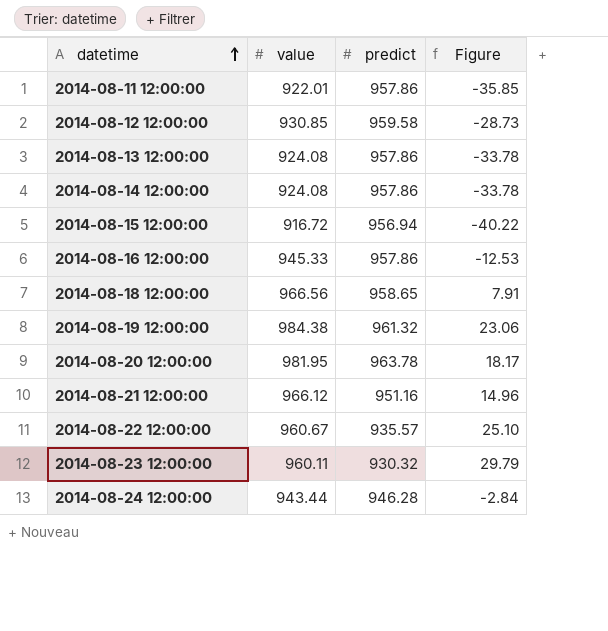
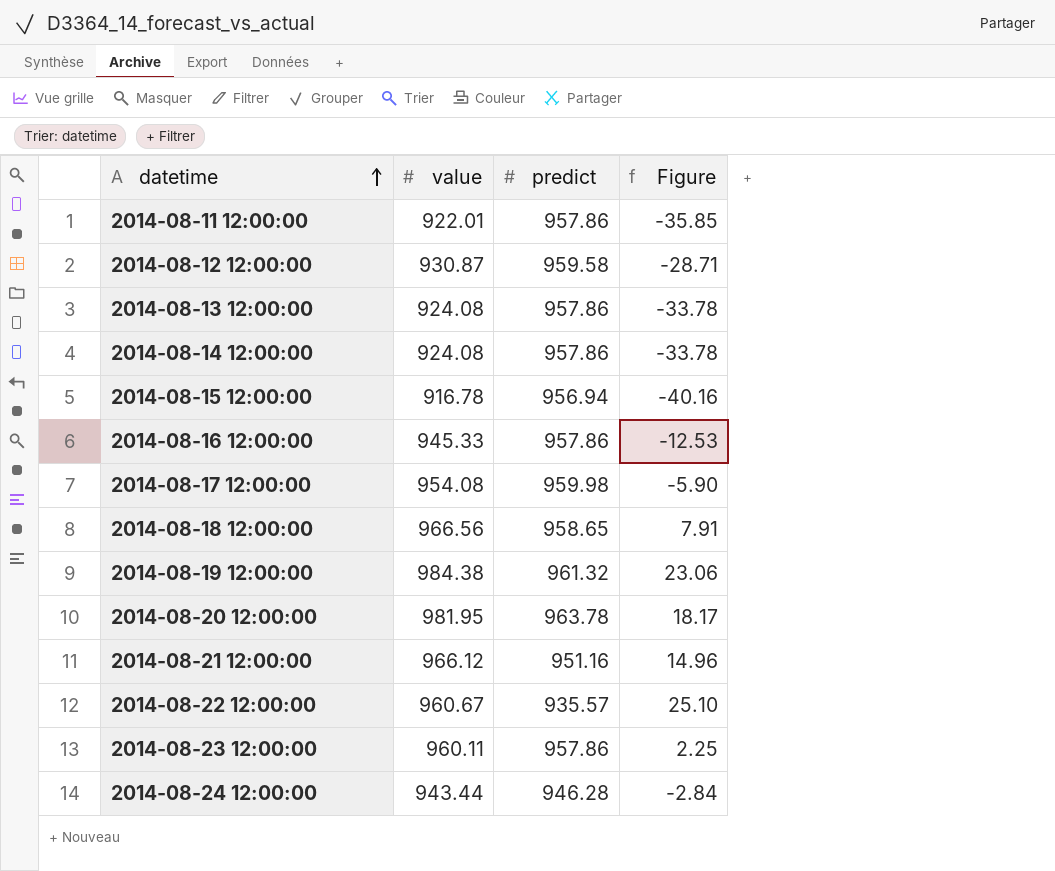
2014-08-12 12:00:00 | value: 930.85 -> 930.87
2014-08-12 12:00:00 | Figure: -28.73 -> -28.71
2014-08-15 12:00:00 | value: 916.72 -> 916.78
2014-08-15 12:00:00 | Figure: -40.22 -> -40.16
row 2014-08-17 12:00:00: none -> 954.08 | 959.98 | -5.90
2014-08-23 12:00:00 | predict: 930.32 -> 957.86
2014-08-23 12:00:00 | Figure: 29.79 -> 2.25

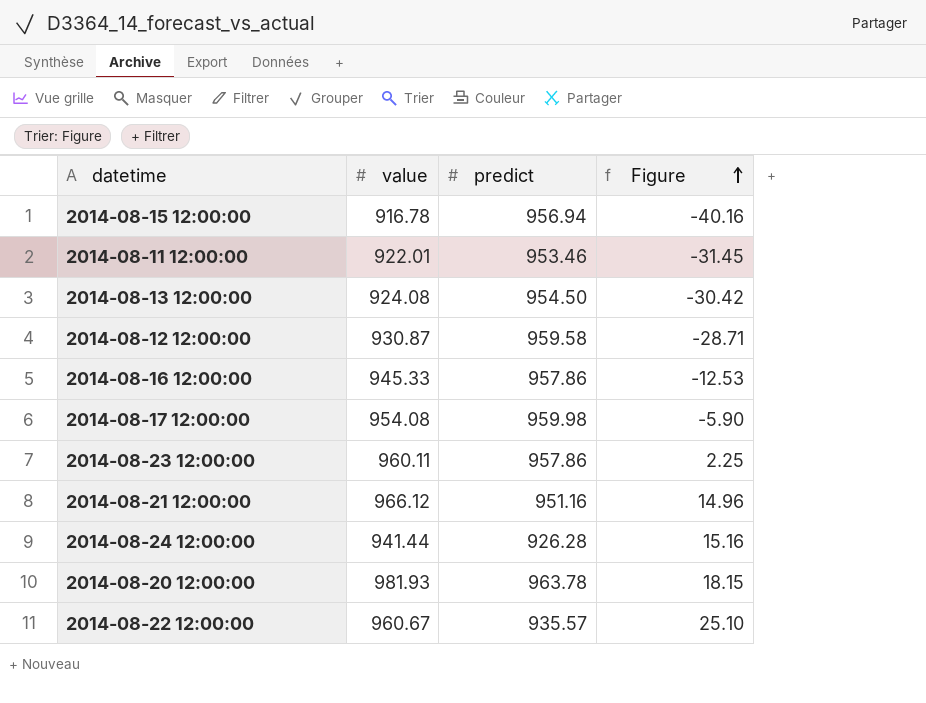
row order: datetime ascending -> Figure ascending
row 2014-08-14 12:00:00: 924.08 | 957.86 | -33.78 -> none
row 2014-08-18 12:00:00: 966.56 | 958.65 | 7.91 -> none
row 2014-08-19 12:00:00: 984.38 | 961.32 | 23.06 -> none
2014-08-11 12:00:00 | predict: 957.86 -> 953.46
2014-08-11 12:00:00 | Figure: -35.85 -> -31.45
2014-08-13 12:00:00 | predict: 957.86 -> 954.50
2014-08-13 12:00:00 | Figure: -33.78 -> -30.42
2014-08-24 12:00:00 | value: 943.44 -> 941.44
2014-08-24 12:00:00 | predict: 946.28 -> 926.28
2014-08-24 12:00:00 | Figure: -2.84 -> 15.16
2014-08-20 12:00:00 | value: 981.95 -> 981.93
2014-08-20 12:00:00 | Figure: 18.17 -> 18.15

